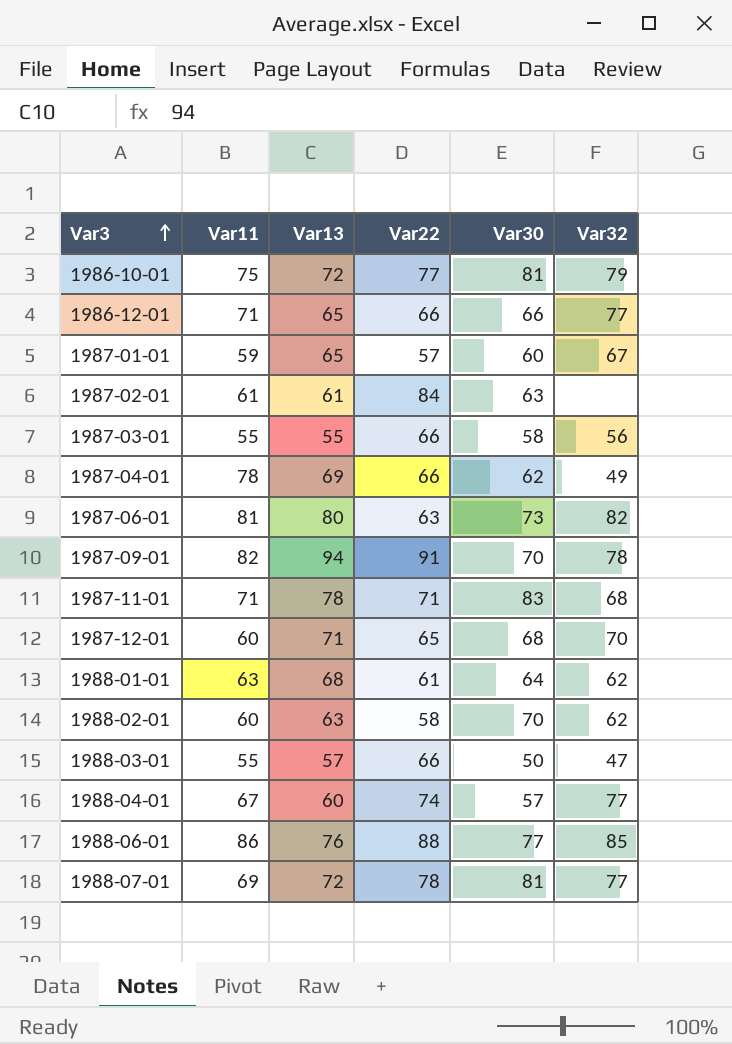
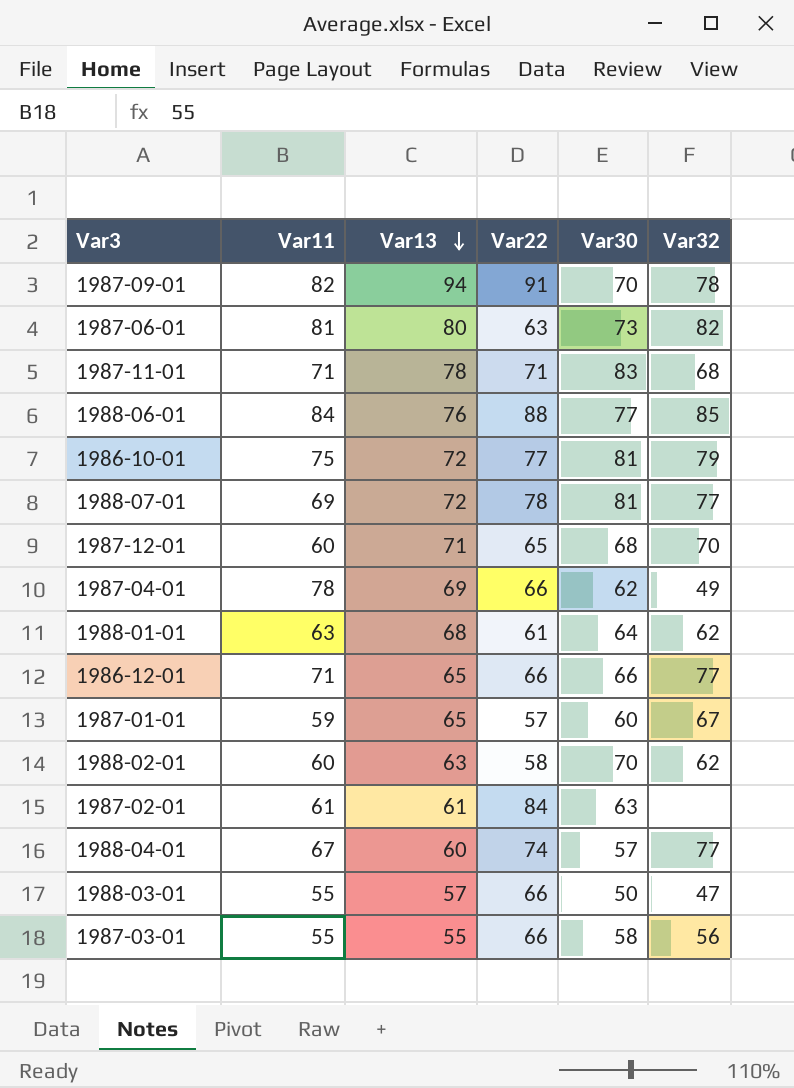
row order: Var3 ascending -> Var13 descending
1988-06-01 | Var11: 86 -> 84

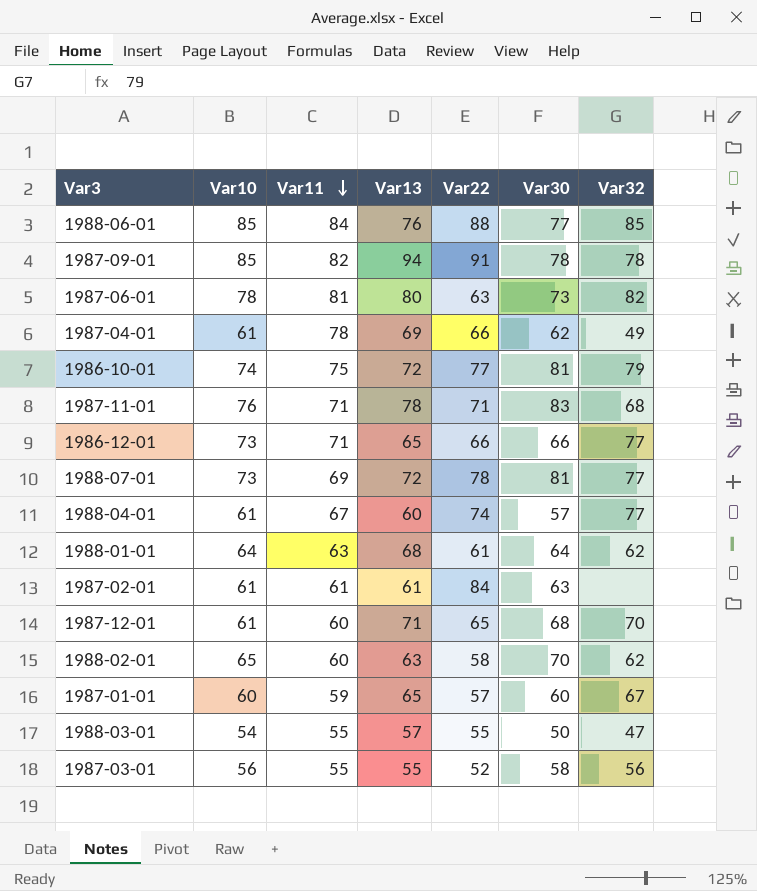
row order: Var13 descending -> Var11 descending
column Var10 | position: none -> 2
1987-09-01 | Var30: 70 -> 78
1988-03-01 | Var22: 66 -> 55
1987-03-01 | Var22: 66 -> 52

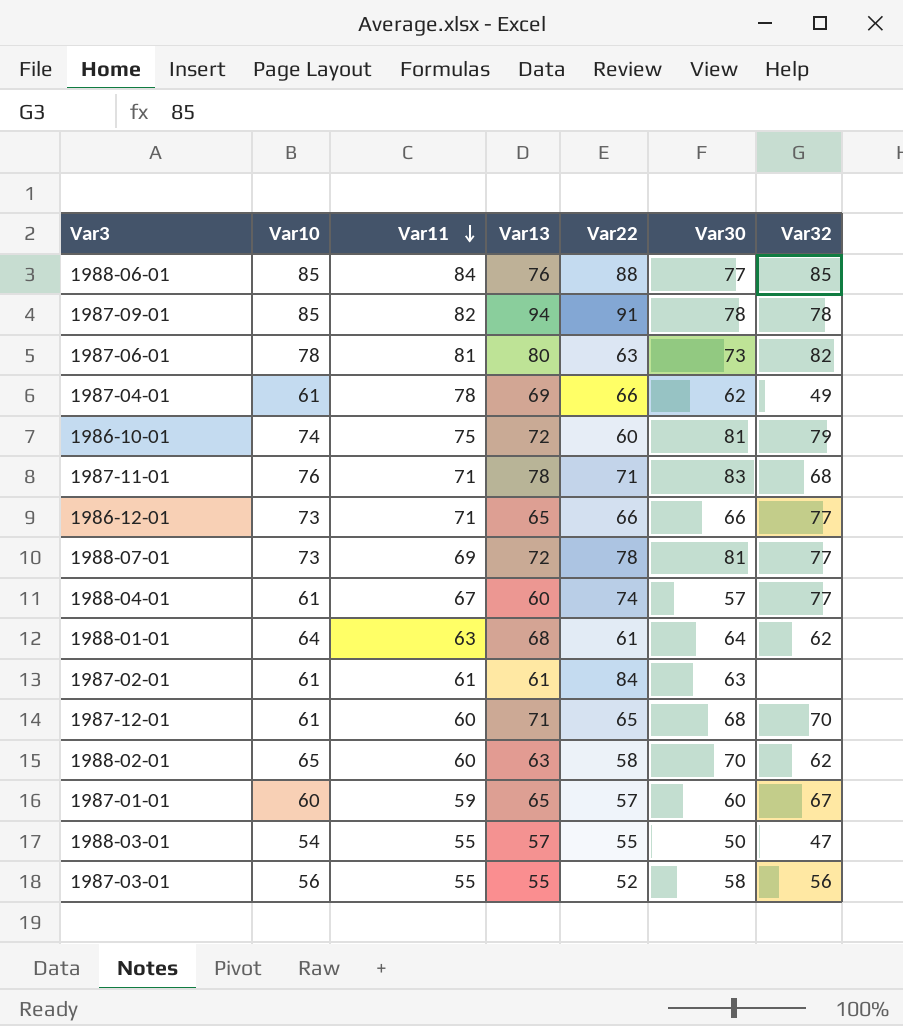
1986-10-01 | Var22: 77 -> 60

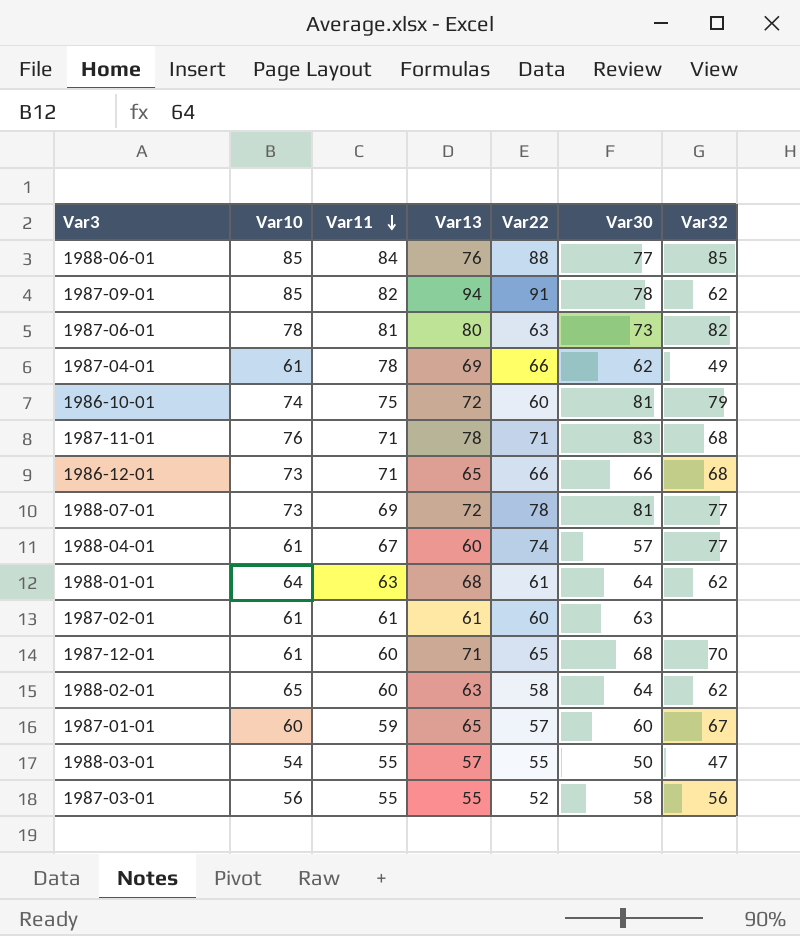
1987-09-01 | Var32: 78 -> 62
1986-12-01 | Var32: 77 -> 68
1987-02-01 | Var22: 84 -> 60
1988-02-01 | Var30: 70 -> 64

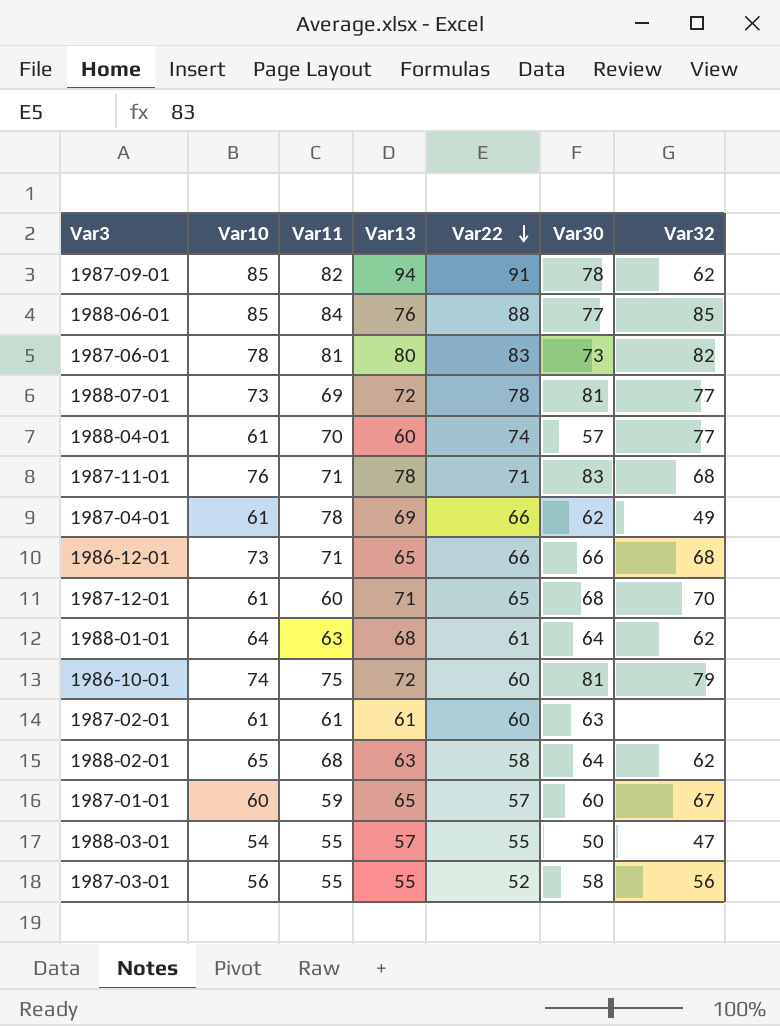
row order: Var11 descending -> Var22 descending
1987-06-01 | Var22: 63 -> 83
1988-04-01 | Var11: 67 -> 70
1988-02-01 | Var11: 60 -> 68

